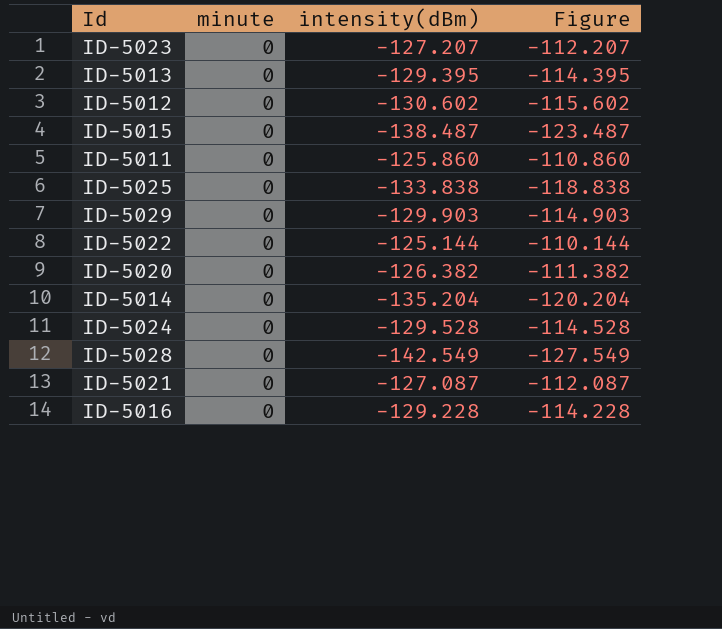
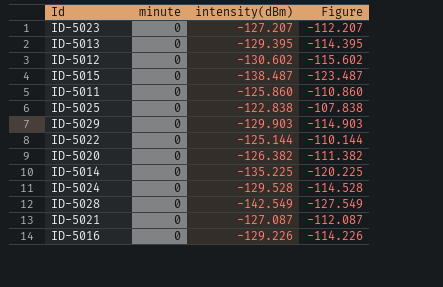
ID-5025 | intensity(dBm): -133.838 -> -122.838
ID-5025 | Figure: -118.838 -> -107.838
ID-5014 | intensity(dBm): -135.204 -> -135.225
ID-5014 | Figure: -120.204 -> -120.225
ID-5016 | intensity(dBm): -129.228 -> -129.226
ID-5016 | Figure: -114.228 -> -114.226

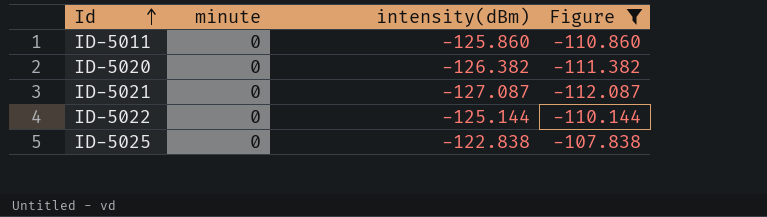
filter: none -> Figure >= -112.087
row order: none -> Id ascending

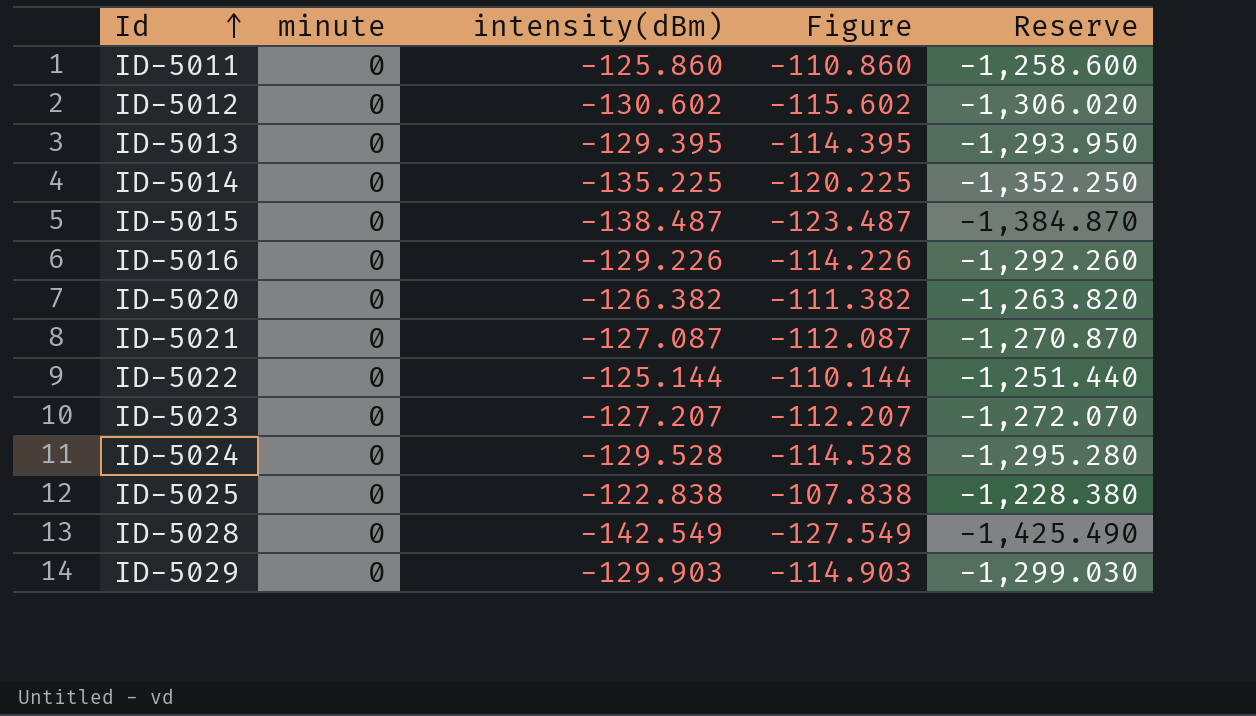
filter: Figure >= -112.087 -> none
column Reserve | formula: none -> [intensity(dBm)] * 10

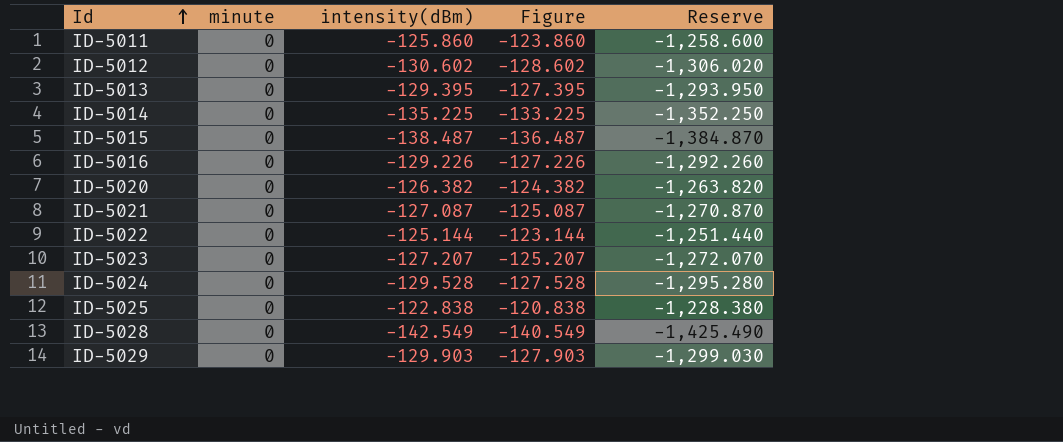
column Figure | formula: [intensity(dBm)] + 15 -> [intensity(dBm)] + 2

